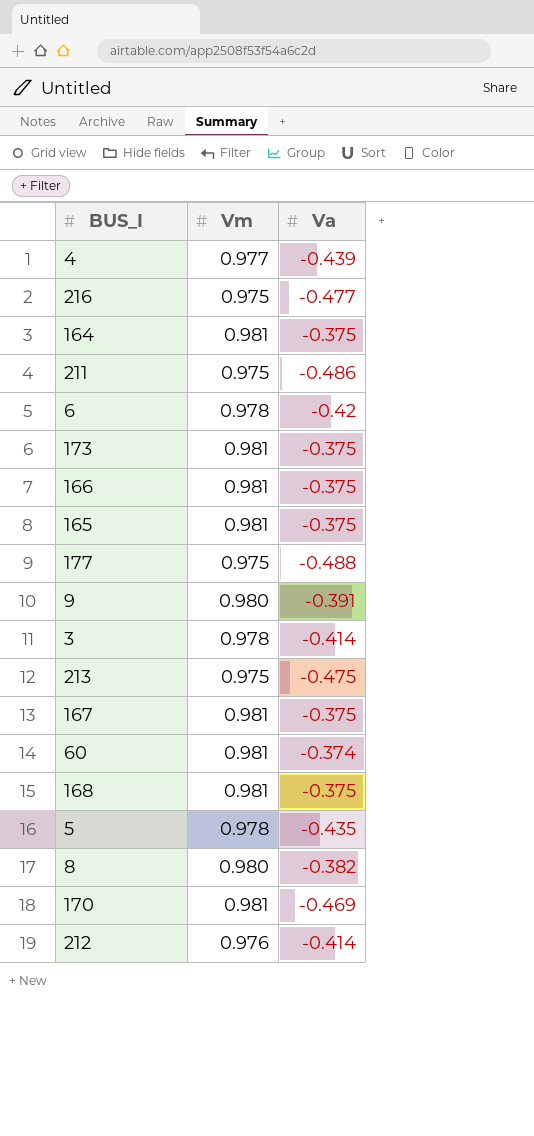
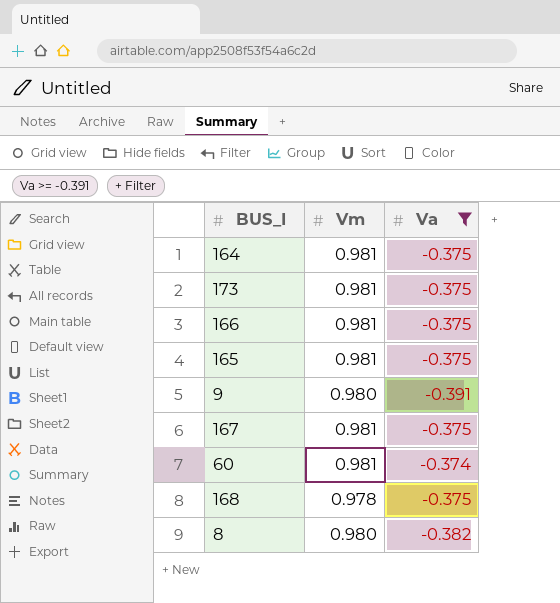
filter: none -> Va >= -0.391
168 | Vm: 0.981 -> 0.978

